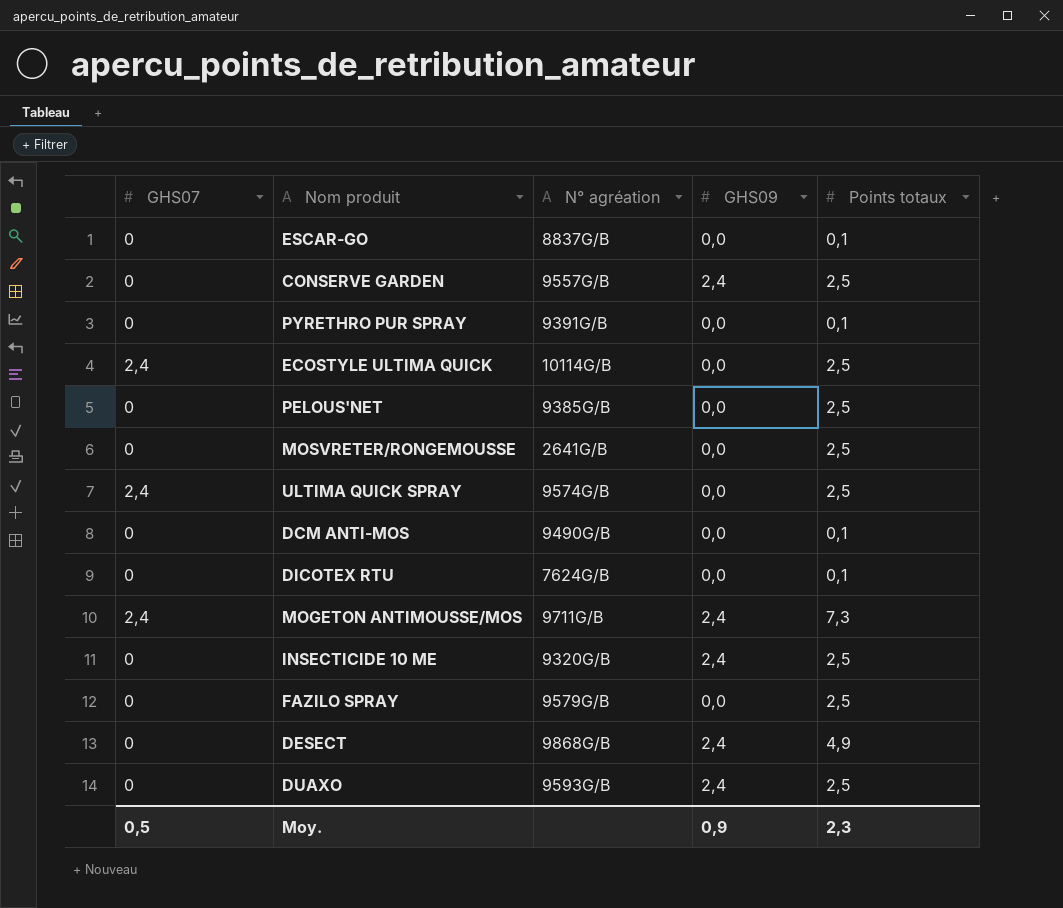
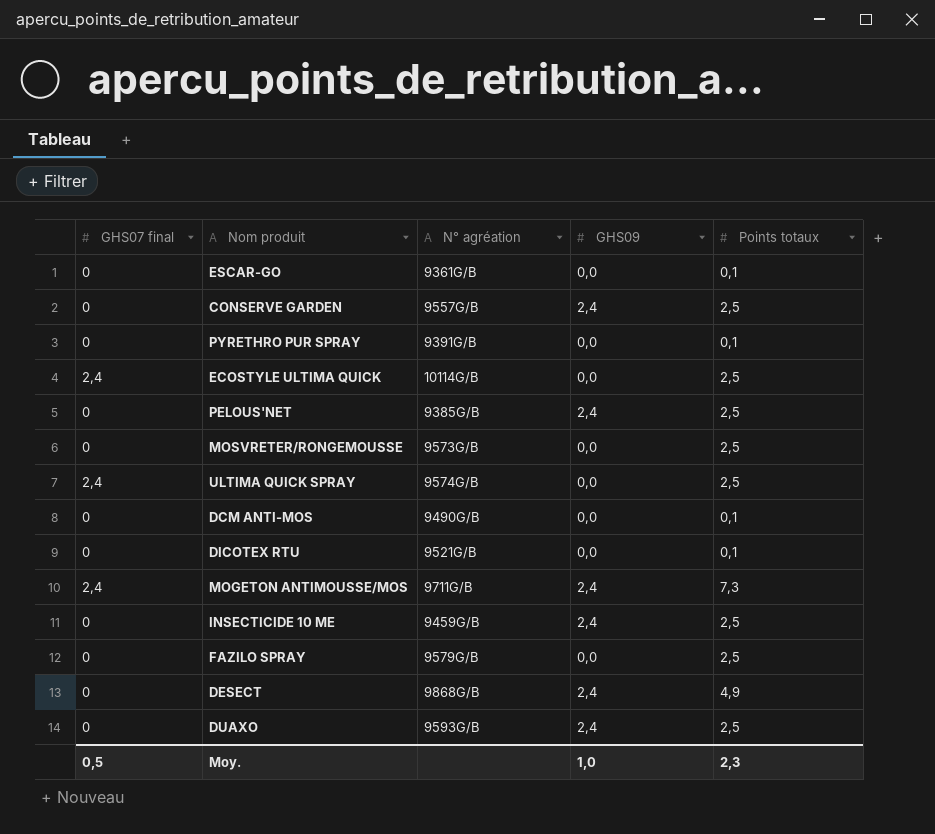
column name: GHS07 -> GHS07 final
ESCAR-GO | N° agréation: 8837G/B -> 9361G/B
PELOUS'NET | GHS09: 0,0 -> 2,4
MOSVRETER/RONGEMOUSSE | N° agréation: 2641G/B -> 9573G/B
DICOTEX RTU | N° agréation: 7624G/B -> 9521G/B
INSECTICIDE 10 ME | N° agréation: 9320G/B -> 9459G/B
Moy. | GHS09: 0,9 -> 1,0

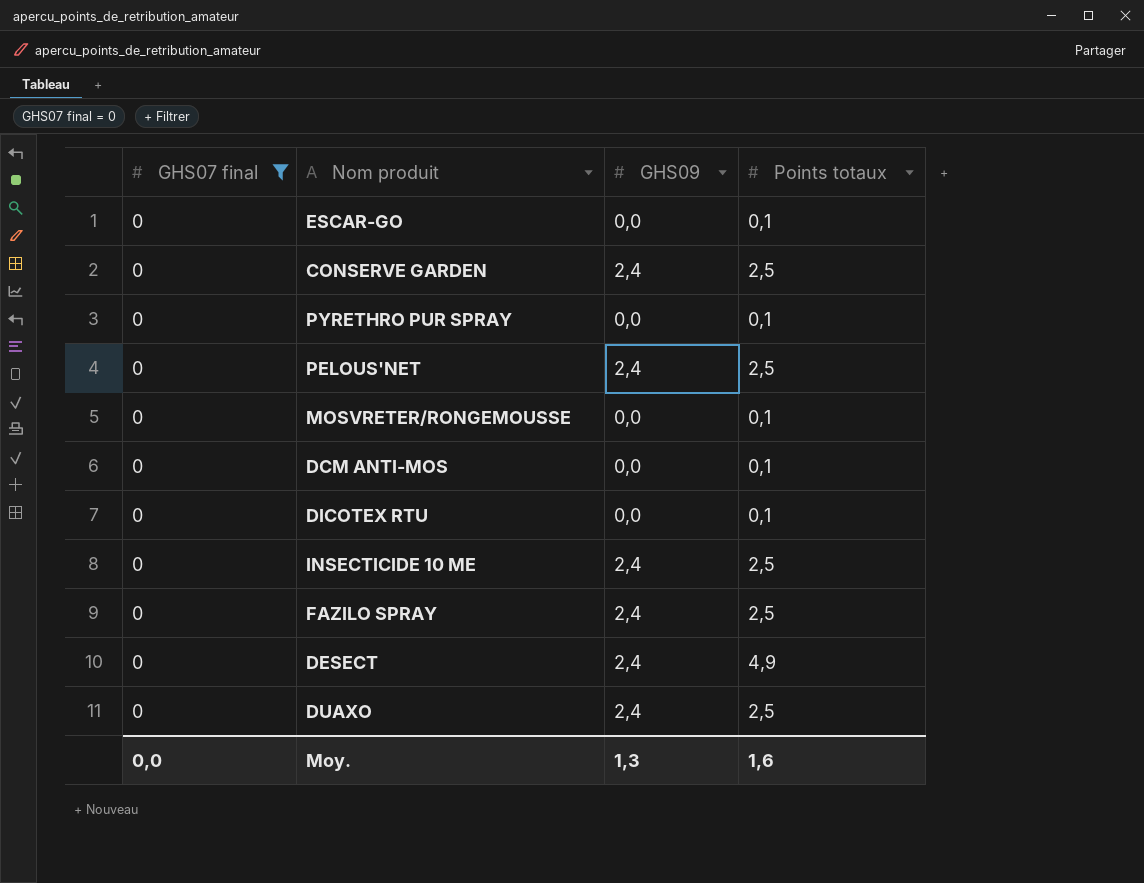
filter: none -> GHS07 final = 0
column N° agréation | position: 3 -> none
MOSVRETER/RONGEMOUSSE | Points totaux: 2,5 -> 0,1
FAZILO SPRAY | GHS09: 0,0 -> 2,4
Moy. | GHS07 final: 0,5 -> 0,0
Moy. | GHS09: 1,0 -> 1,3
Moy. | Points totaux: 2,3 -> 1,6

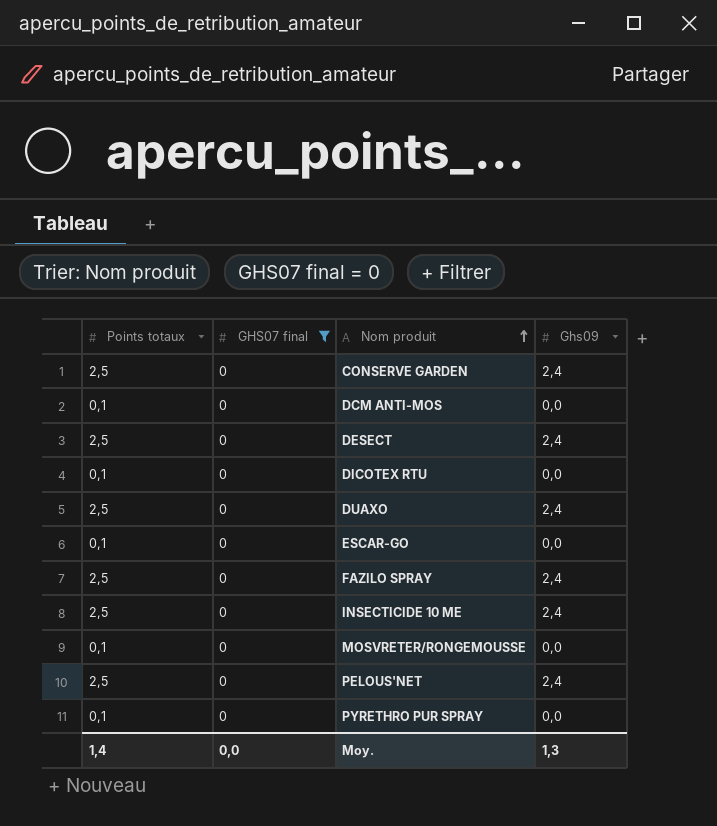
row order: none -> Nom produit ascending
column Points totaux | position: 4 -> 1
column name: GHS09 -> Ghs09
DESECT | Points totaux: 4,9 -> 2,5
Moy. | Points totaux: 1,6 -> 1,4

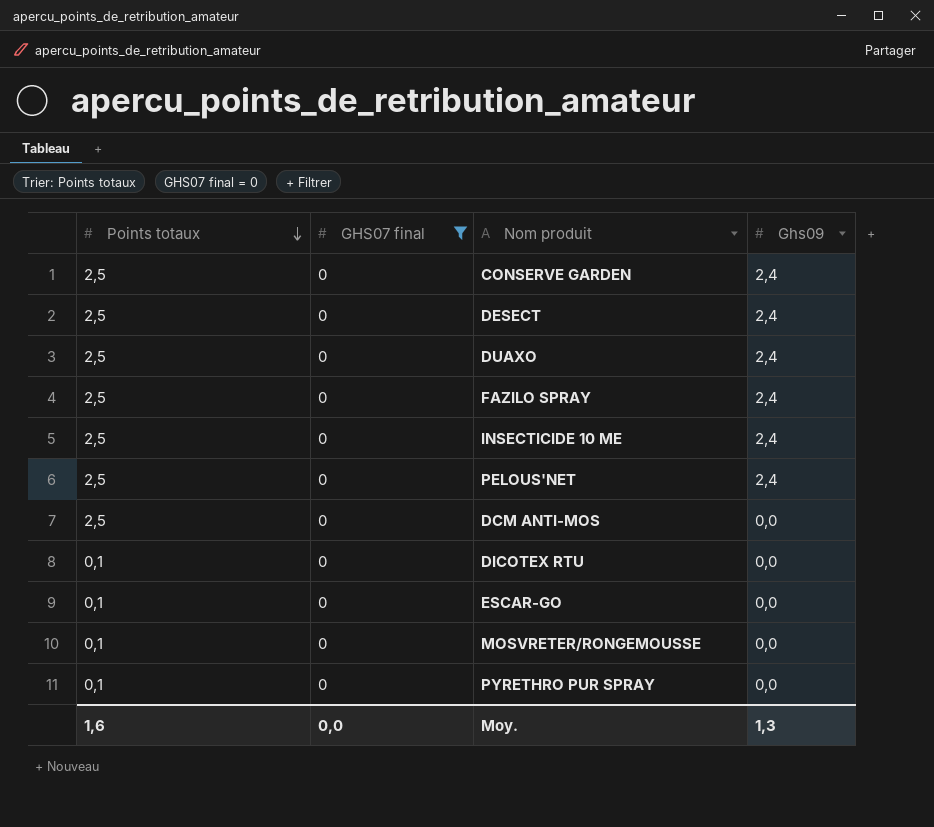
row order: Nom produit ascending -> Points totaux descending
DCM ANTI-MOS | Points totaux: 0,1 -> 2,5
Moy. | Points totaux: 1,4 -> 1,6

